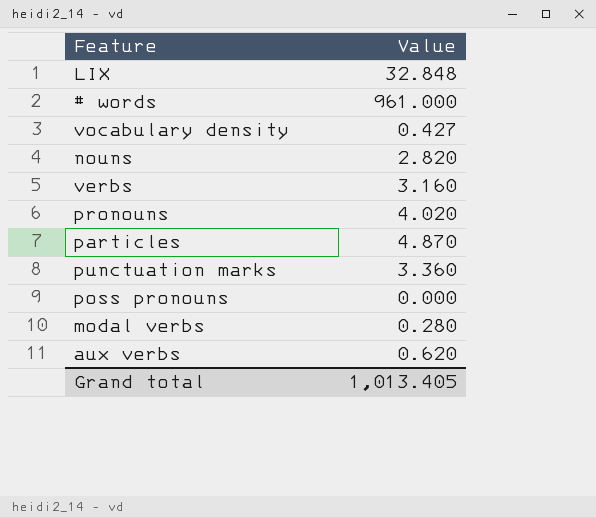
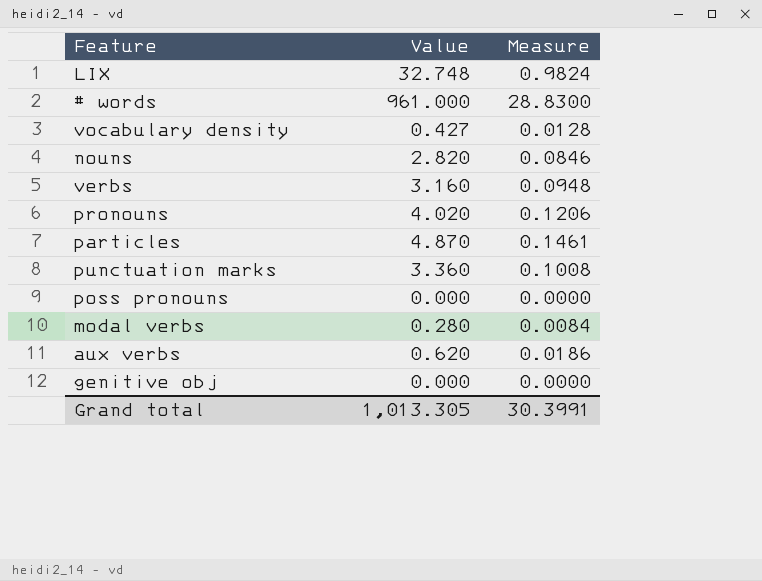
column Measure | formula: none -> [Value] * 0.03
LIX | Value: 32.848 -> 32.748
row genitive obj: none -> 0.000 | 0.0000
Grand total | Value: 1,013.405 -> 1,013.305

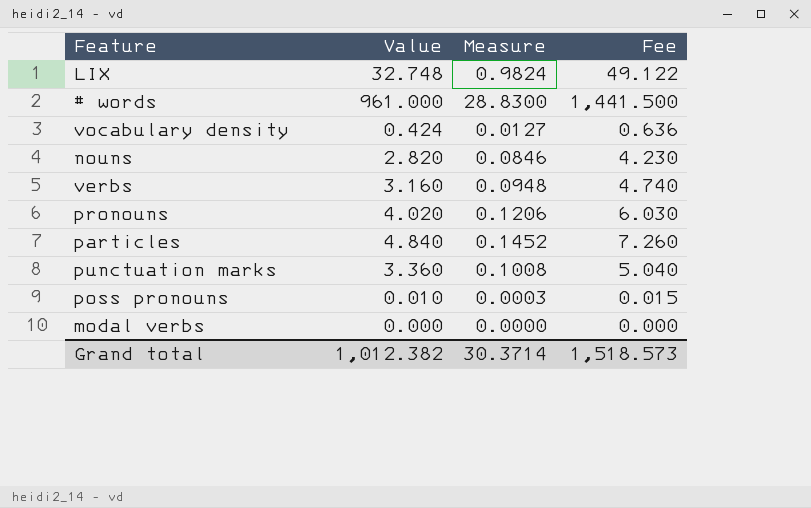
column Fee | formula: none -> [Value] * 1.5
row aux verbs: 0.620 | 0.0186 -> none
row genitive obj: 0.000 | 0.0000 -> none
vocabulary density | Value: 0.427 -> 0.424
vocabulary density | Measure: 0.0128 -> 0.0127
particles | Value: 4.870 -> 4.840
particles | Measure: 0.1461 -> 0.1452
poss pronouns | Value: 0.000 -> 0.010
poss pronouns | Measure: 0.0000 -> 0.0003
modal verbs | Value: 0.280 -> 0.000
modal verbs | Measure: 0.0084 -> 0.0000
Grand total | Value: 1,013.305 -> 1,012.382
Grand total | Measure: 30.3991 -> 30.3714

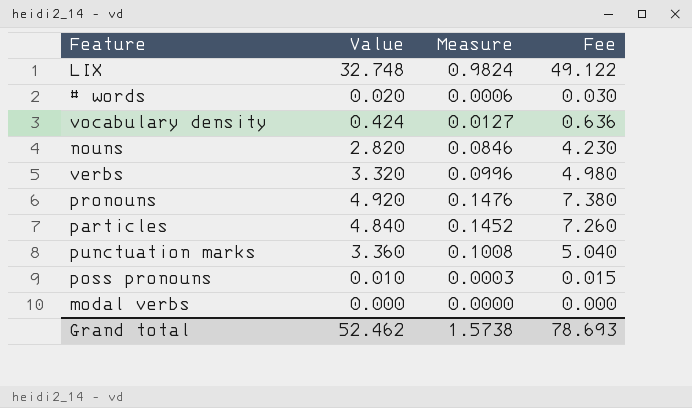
# words | Value: 961.000 -> 0.020
# words | Measure: 28.8300 -> 0.0006
# words | Fee: 1,441.500 -> 0.030
verbs | Value: 3.160 -> 3.320
verbs | Measure: 0.0948 -> 0.0996
verbs | Fee: 4.740 -> 4.980
pronouns | Value: 4.020 -> 4.920
pronouns | Measure: 0.1206 -> 0.1476
pronouns | Fee: 6.030 -> 7.380
Grand total | Value: 1,012.382 -> 52.462
Grand total | Measure: 30.3714 -> 1.5738
Grand total | Fee: 1,518.573 -> 78.693

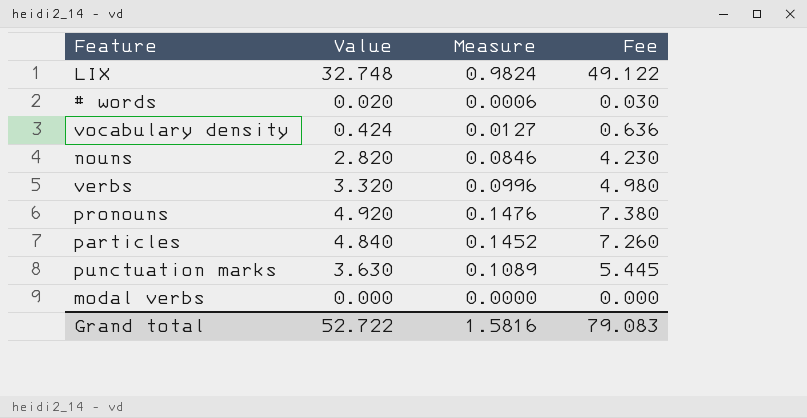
row poss pronouns: 0.010 | 0.0003 | 0.015 -> none
punctuation marks | Value: 3.360 -> 3.630
punctuation marks | Measure: 0.1008 -> 0.1089
punctuation marks | Fee: 5.040 -> 5.445
Grand total | Value: 52.462 -> 52.722
Grand total | Measure: 1.5738 -> 1.5816
Grand total | Fee: 78.693 -> 79.083

